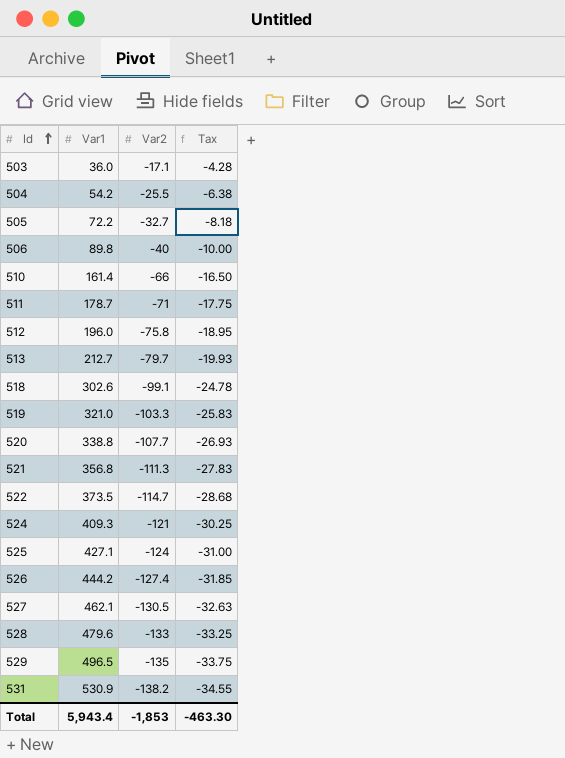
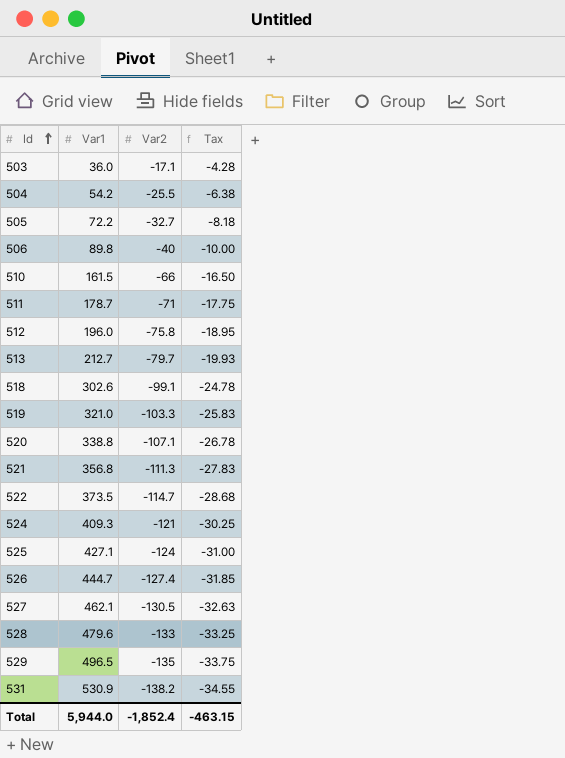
510 | Var1: 161.4 -> 161.5
520 | Var2: -107.7 -> -107.1
520 | Tax: -26.93 -> -26.78
526 | Var1: 444.2 -> 444.7
Total | Var1: 5,943.4 -> 5,944.0
Total | Var2: -1,853 -> -1,852.4
Total | Tax: -463.30 -> -463.15

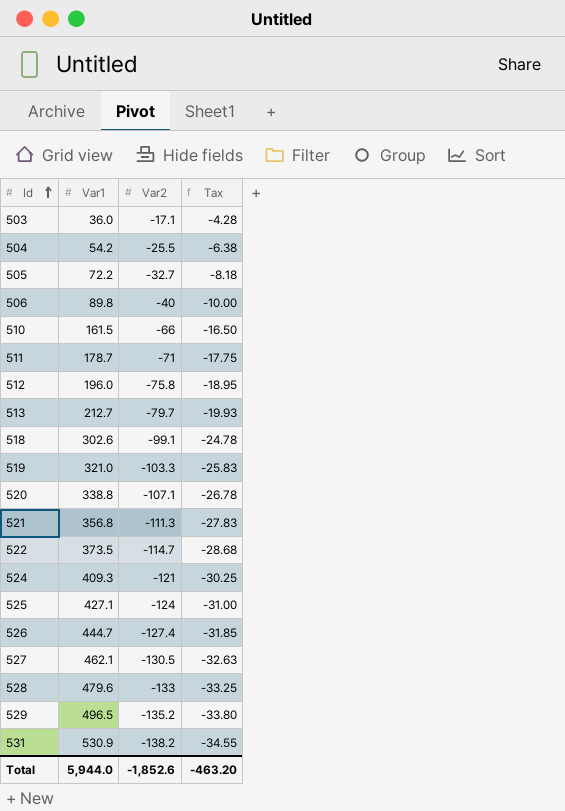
529 | Var2: -135 -> -135.2
529 | Tax: -33.75 -> -33.80
Total | Var2: -1,852.4 -> -1,852.6
Total | Tax: -463.15 -> -463.20

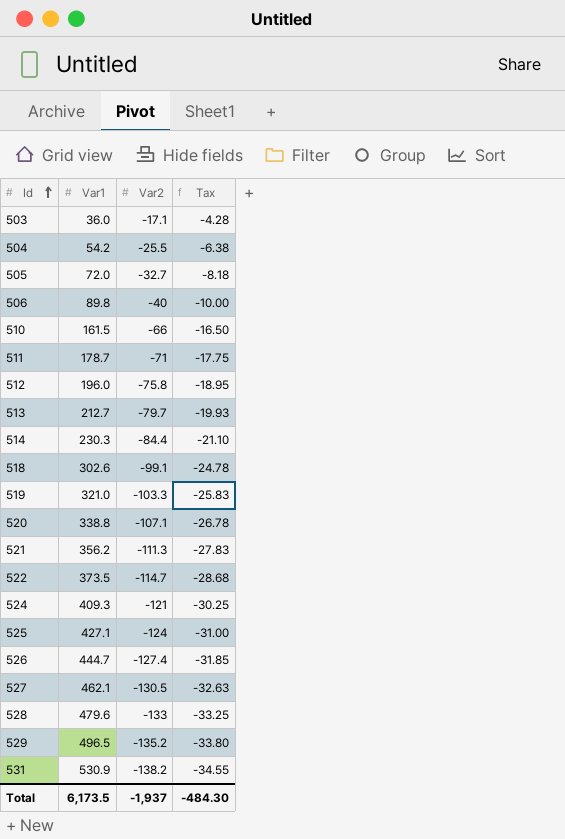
505 | Var1: 72.2 -> 72.0
row 514: none -> 230.3 | -84.4 | -21.10
521 | Var1: 356.8 -> 356.2
Total | Var1: 5,944.0 -> 6,173.5
Total | Var2: -1,852.6 -> -1,937
Total | Tax: -463.20 -> -484.30

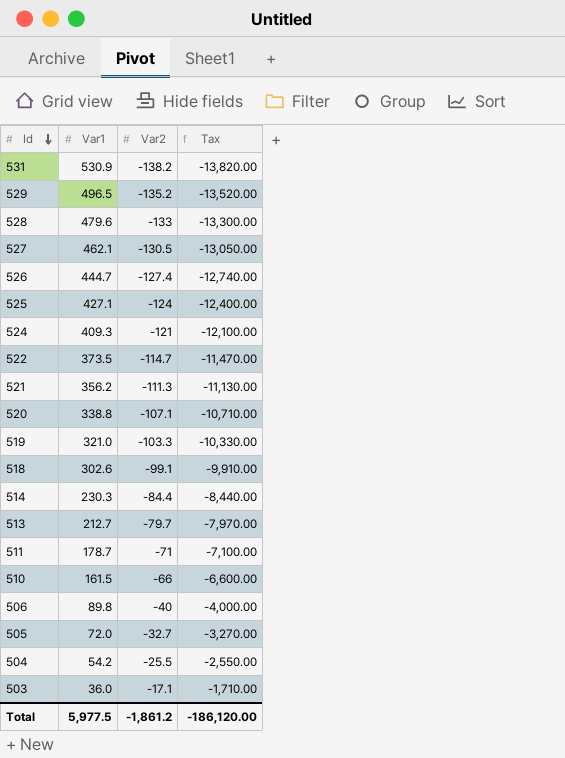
row order: Id ascending -> Id descending
column Tax | formula: [Var2] * 0.25 -> [Var2] * 100
row 512: 196.0 | -75.8 | -18.95 -> none
Total | Var1: 6,173.5 -> 5,977.5
Total | Var2: -1,937 -> -1,861.2
Total | Tax: -484.30 -> -186,120.00

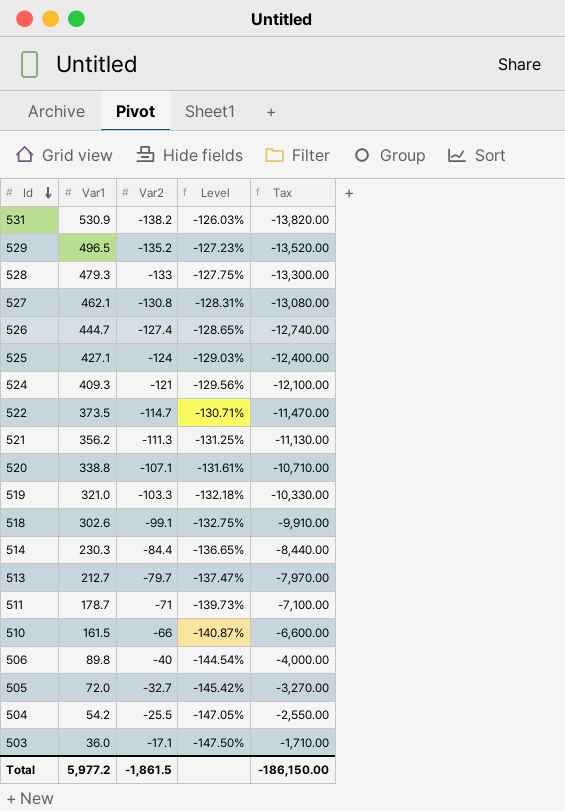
column Level | formula: none -> ([Var2] - [Var1]) / [Var1]
528 | Var1: 479.6 -> 479.3
527 | Var2: -130.5 -> -130.8
527 | Tax: -13,050.00 -> -13,080.00
Total | Var1: 5,977.5 -> 5,977.2
Total | Var2: -1,861.2 -> -1,861.5
Total | Tax: -186,120.00 -> -186,150.00

